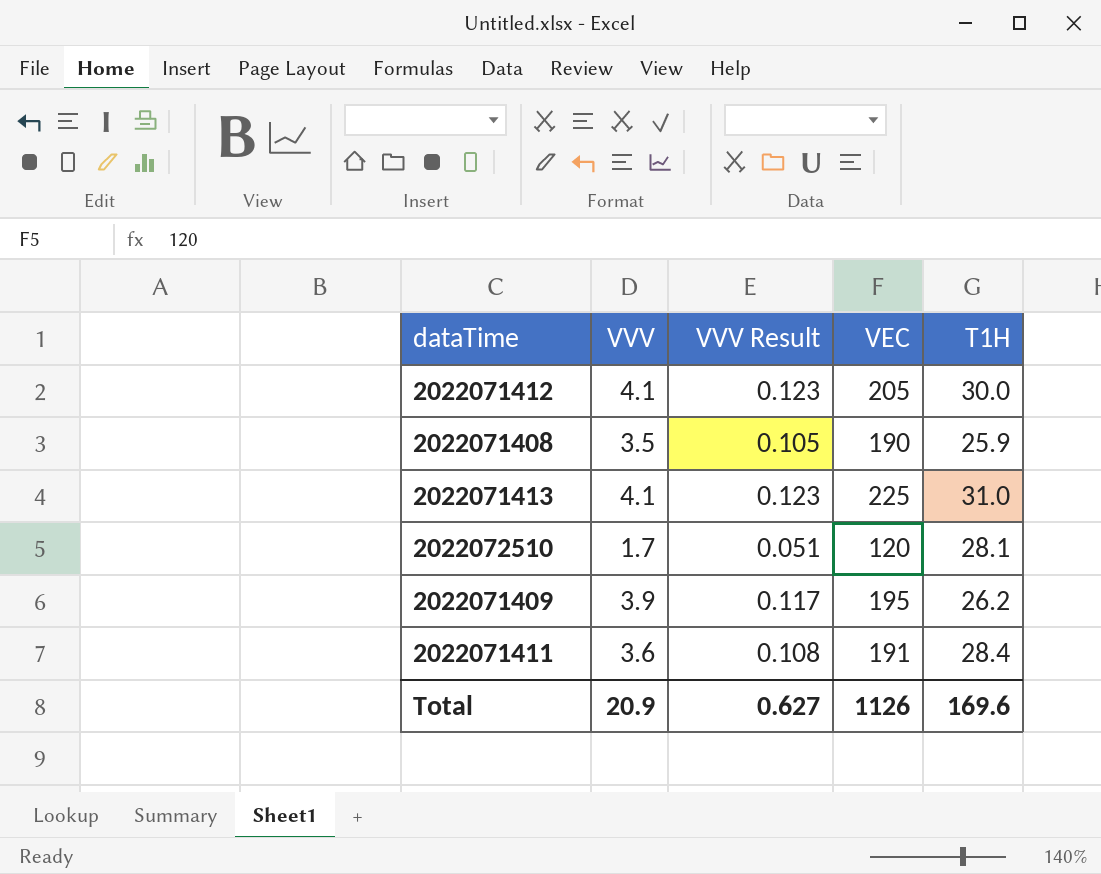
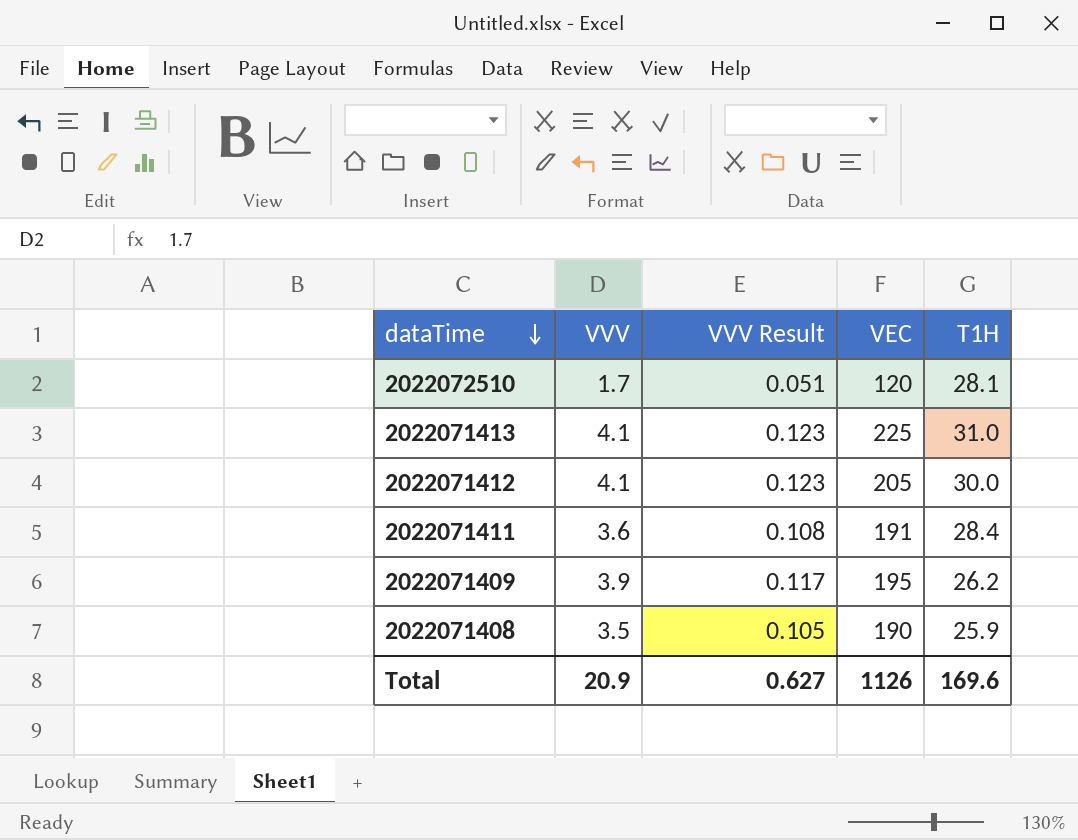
row order: none -> dataTime descending

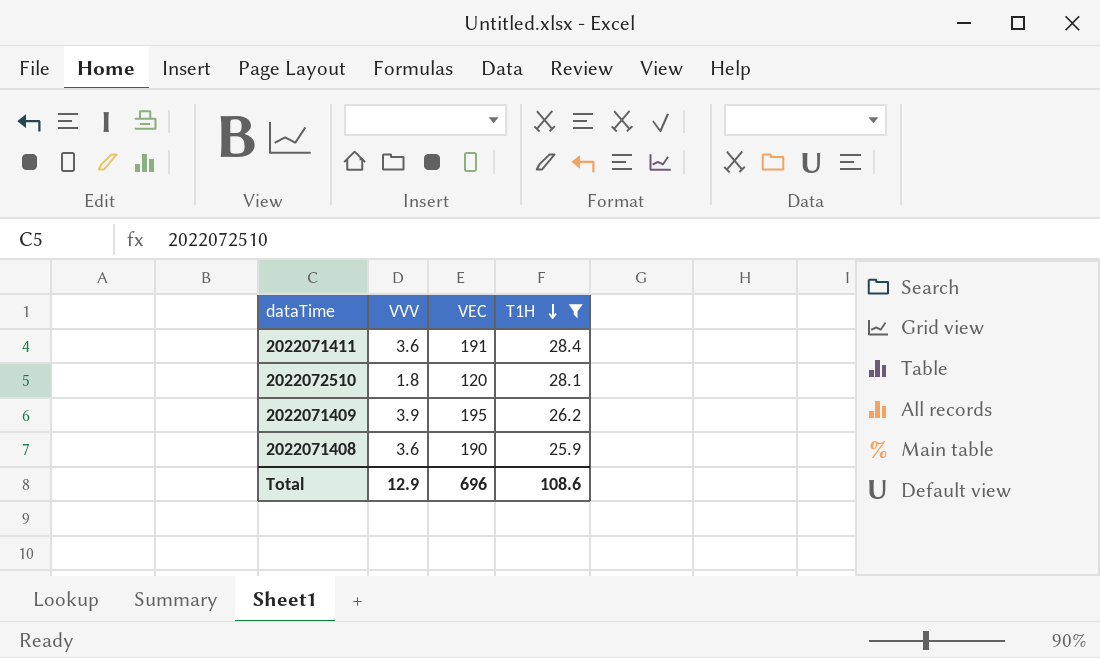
filter: none -> T1H <= 28.4
row order: dataTime descending -> T1H descending
column VVV Result | formula: [VVV] * 0.03 -> none
2022072510 | VVV: 1.7 -> 1.8
2022071408 | VVV: 3.5 -> 3.6
Total | VVV: 20.9 -> 12.9
Total | VEC: 1126 -> 696
Total | T1H: 169.6 -> 108.6

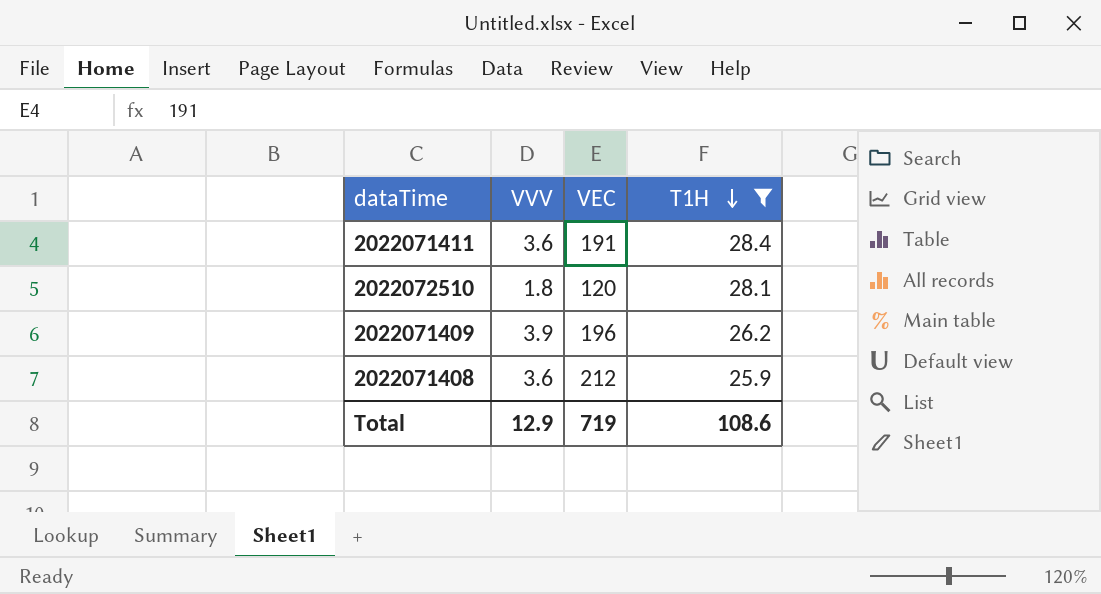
2022071409 | VEC: 195 -> 196
2022071408 | VEC: 190 -> 212
Total | VEC: 696 -> 719

